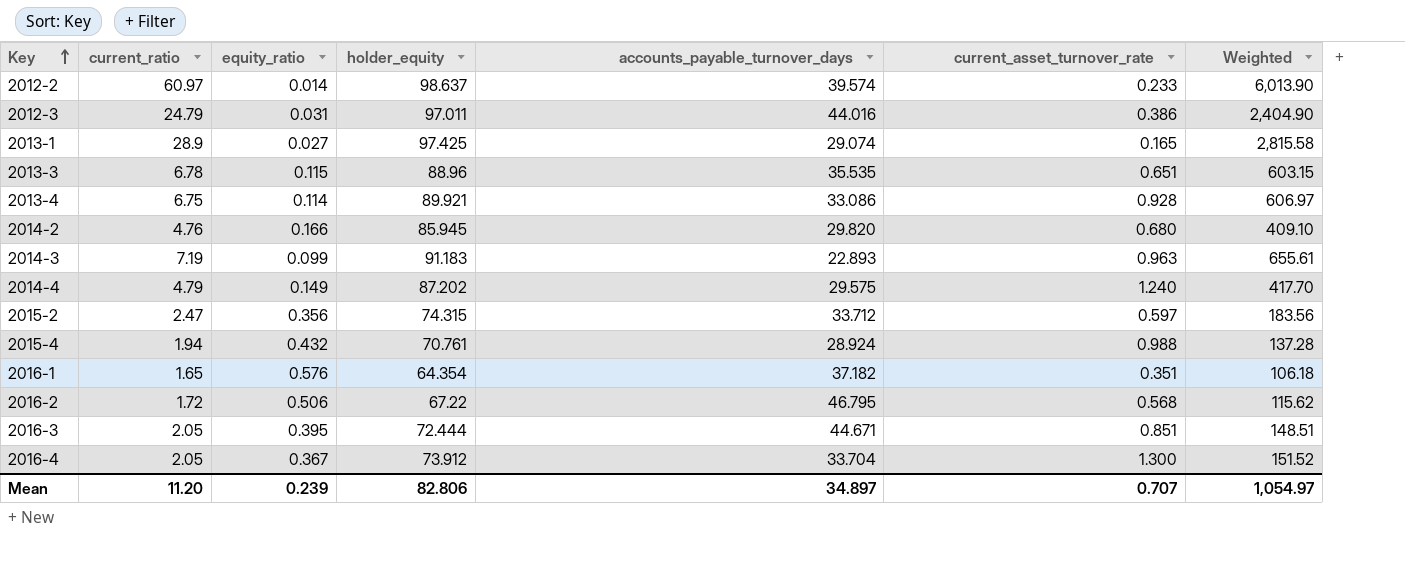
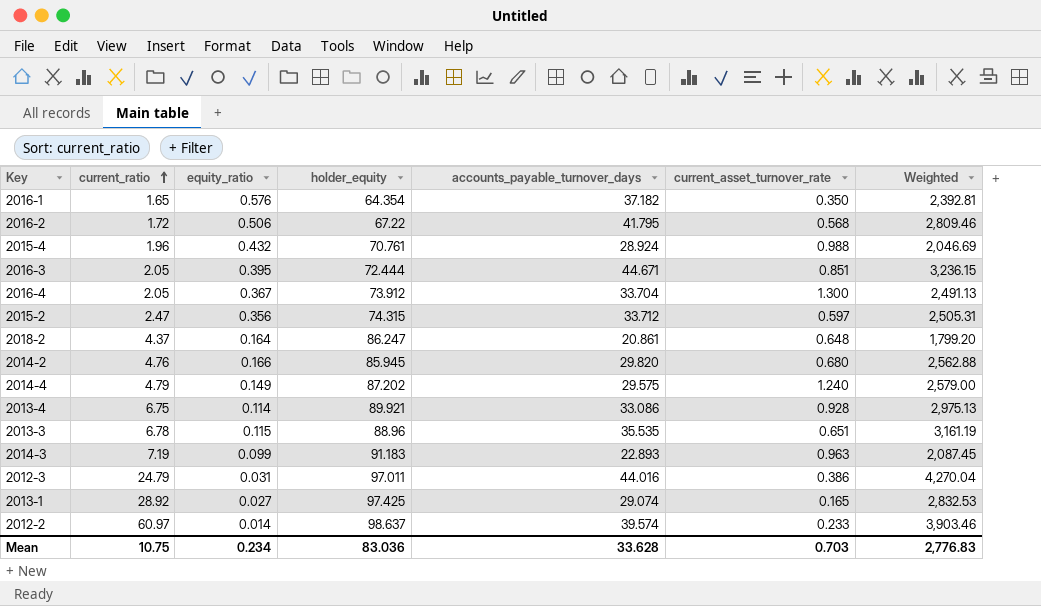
row order: Key ascending -> current_ratio ascending
column Weighted | formula: [current_ratio] * [holder_equity] -> [holder_equity] * [accounts_payable_turnover_days]
2016-1 | current_asset_turnover_rate: 0.351 -> 0.350
2016-2 | accounts_payable_turnover_days: 46.795 -> 41.795
2015-4 | current_ratio: 1.94 -> 1.96
row 2018-2: none -> 4.37 | 0.164 | 86.247 | 20.861 | 0.648 | 1,799.20
2013-1 | current_ratio: 28.9 -> 28.92
Mean | current_ratio: 11.20 -> 10.75
Mean | equity_ratio: 0.239 -> 0.234
Mean | holder_equity: 82.806 -> 83.036
Mean | accounts_payable_turnover_days: 34.897 -> 33.628
Mean | current_asset_turnover_rate: 0.707 -> 0.703
Mean | Weighted: 1,054.97 -> 2,776.83

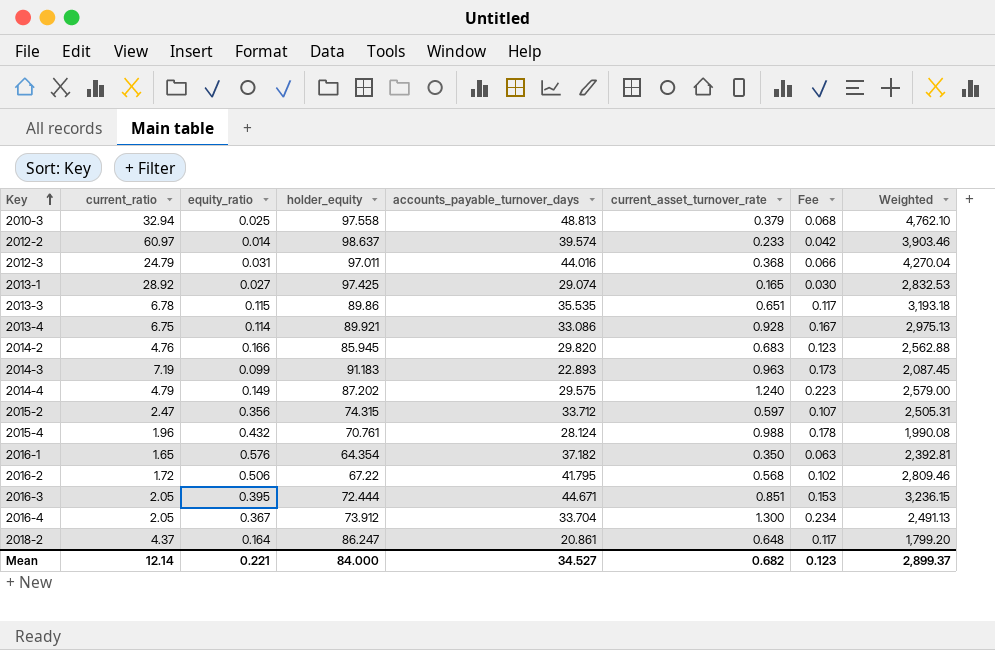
row order: current_ratio ascending -> Key ascending
column Fee | formula: none -> [current_asset_turnover_rate] * 0.18
row 2010-3: none -> 32.94 | 0.025 | 97.558 | 48.813 | 0.379 | 0.068 | 4,762.10
2012-3 | current_asset_turnover_rate: 0.386 -> 0.368
2013-3 | holder_equity: 88.96 -> 89.86
2013-3 | Weighted: 3,161.19 -> 3,193.18
2014-2 | current_asset_turnover_rate: 0.680 -> 0.683
2015-4 | accounts_payable_turnover_days: 28.924 -> 28.124
2015-4 | Weighted: 2,046.69 -> 1,990.08
Mean | current_ratio: 10.75 -> 12.14
Mean | equity_ratio: 0.234 -> 0.221
Mean | holder_equity: 83.036 -> 84.000
Mean | accounts_payable_turnover_days: 33.628 -> 34.527
Mean | current_asset_turnover_rate: 0.703 -> 0.682
Mean | Weighted: 2,776.83 -> 2,899.37

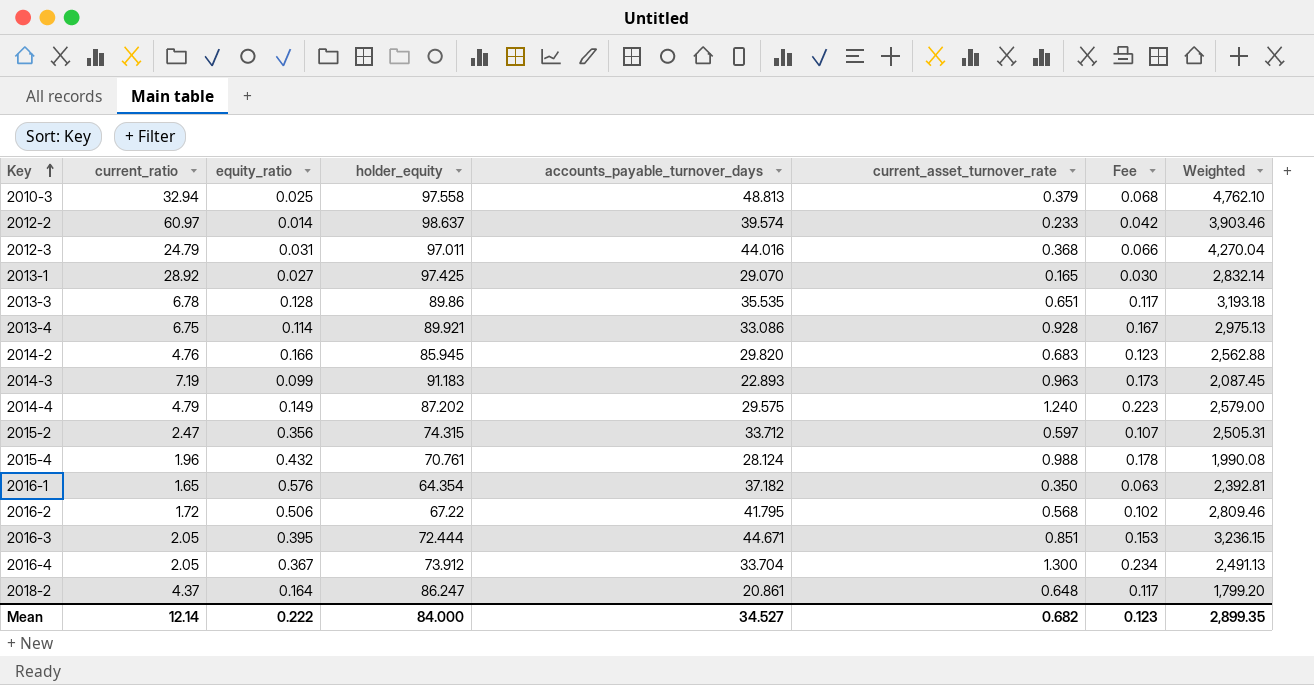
2013-1 | accounts_payable_turnover_days: 29.074 -> 29.070
2013-1 | Weighted: 2,832.53 -> 2,832.14
2013-3 | equity_ratio: 0.115 -> 0.128
Mean | equity_ratio: 0.221 -> 0.222
Mean | Weighted: 2,899.37 -> 2,899.35

